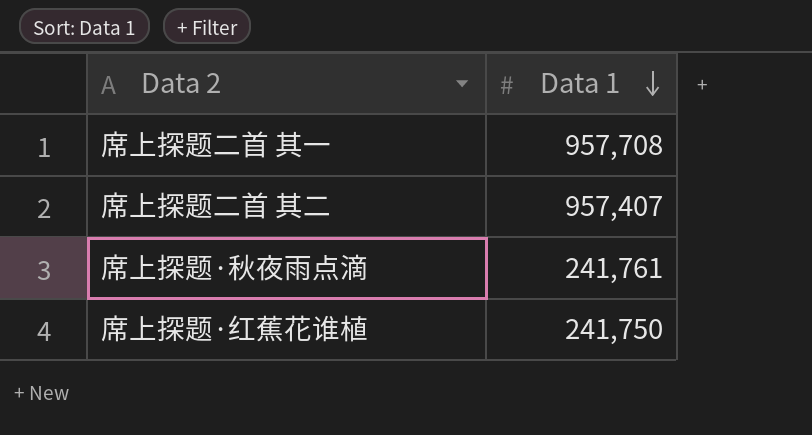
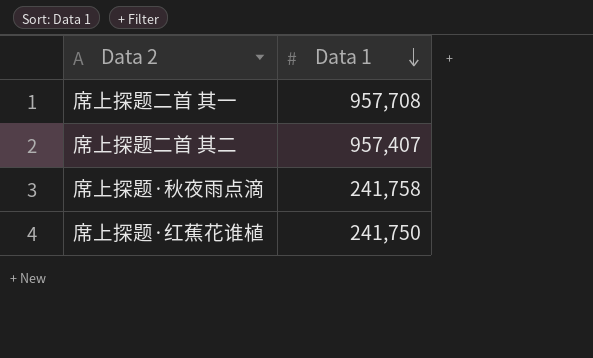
席上探题·秋夜雨点滴 | Data 1: 241,761 -> 241,758

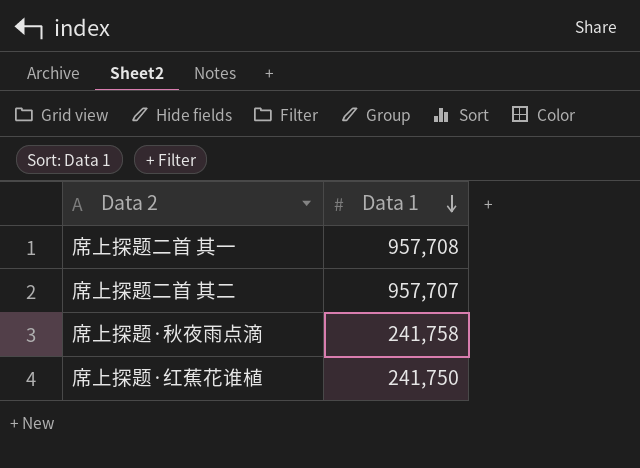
席上探题二首 其二 | Data 1: 957,407 -> 957,707

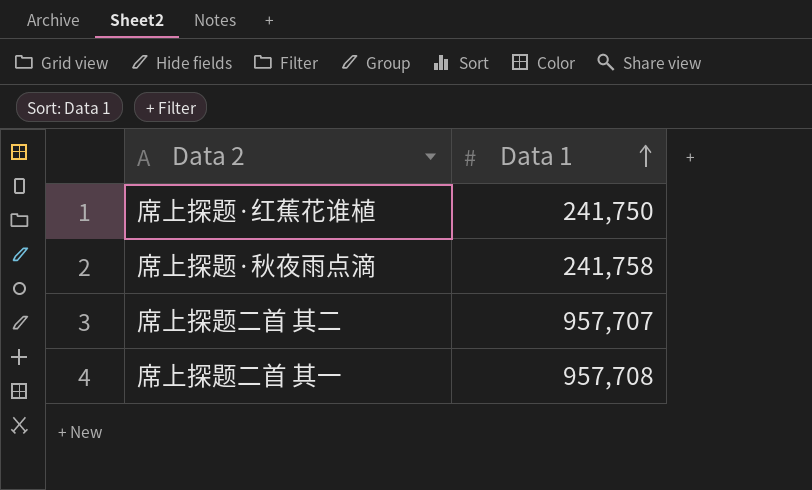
row order: Data 1 descending -> Data 1 ascending

